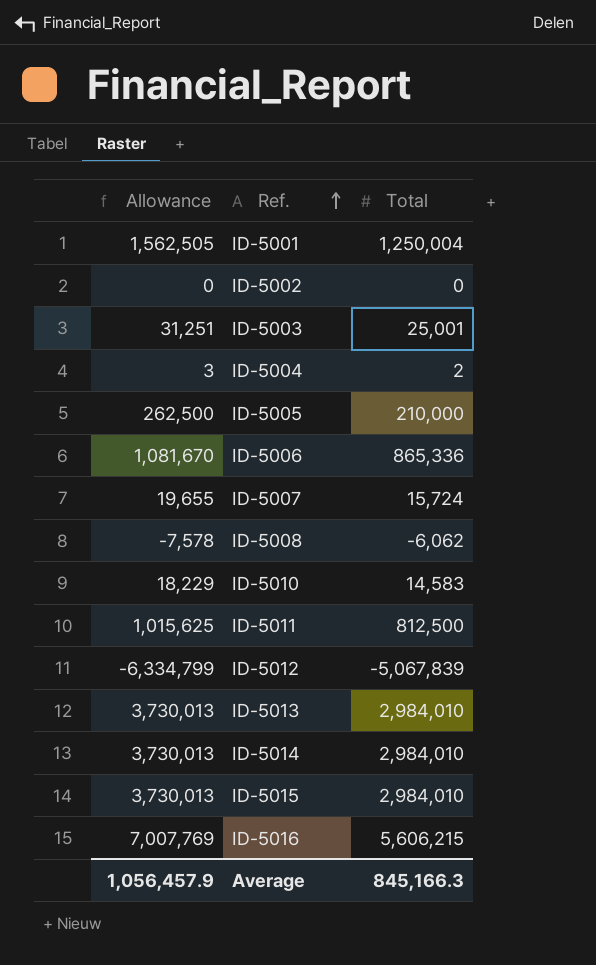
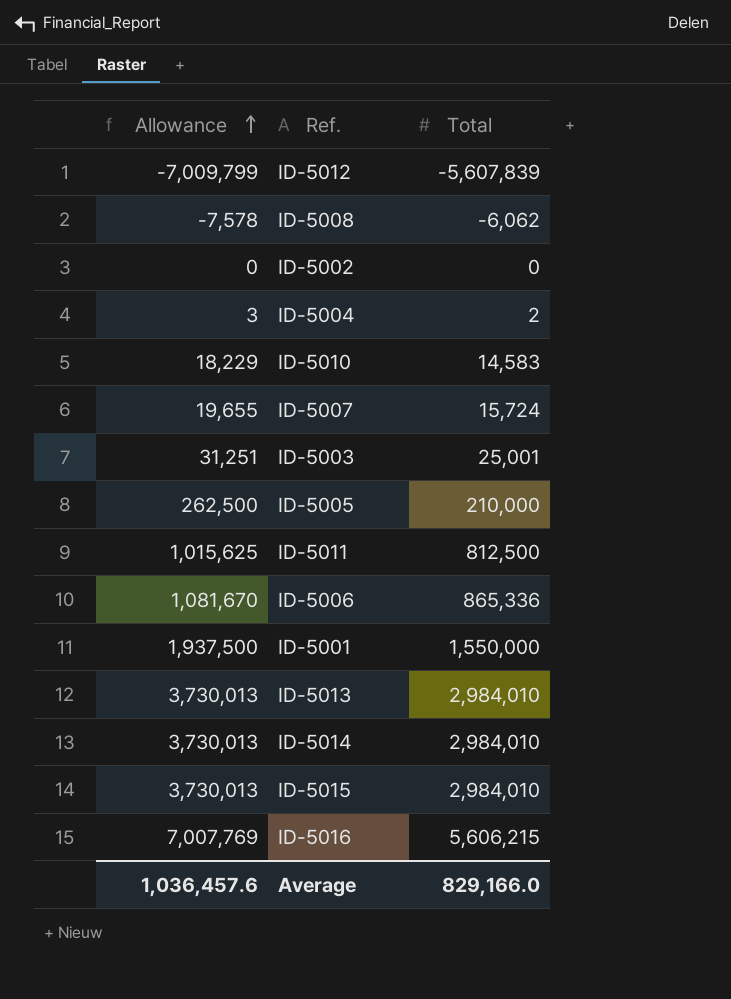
row order: Ref. ascending -> Allowance ascending
ID-5012 | Allowance: -6,334,799 -> -7,009,799
ID-5012 | Total: -5,067,839 -> -5,607,839
ID-5001 | Allowance: 1,562,505 -> 1,937,500
ID-5001 | Total: 1,250,004 -> 1,550,000
Average | Allowance: 1,056,457.9 -> 1,036,457.6
Average | Total: 845,166.3 -> 829,166.0

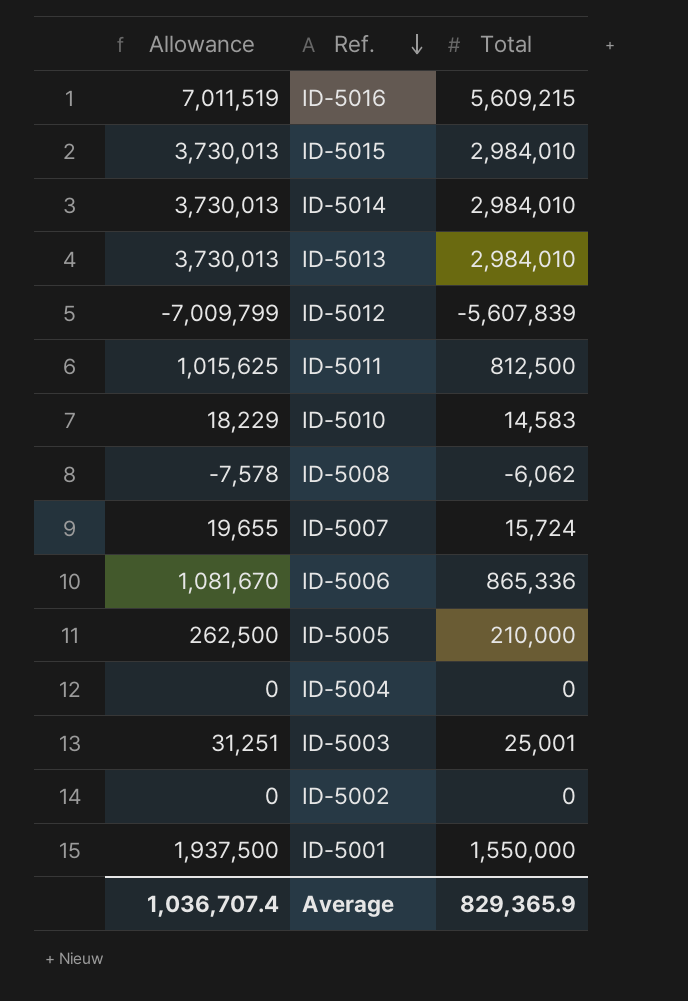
row order: Allowance ascending -> Ref. descending
ID-5016 | Allowance: 7,007,769 -> 7,011,519
ID-5016 | Total: 5,606,215 -> 5,609,215
ID-5004 | Allowance: 3 -> 0
ID-5004 | Total: 2 -> 0
Average | Allowance: 1,036,457.6 -> 1,036,707.4
Average | Total: 829,166.0 -> 829,365.9

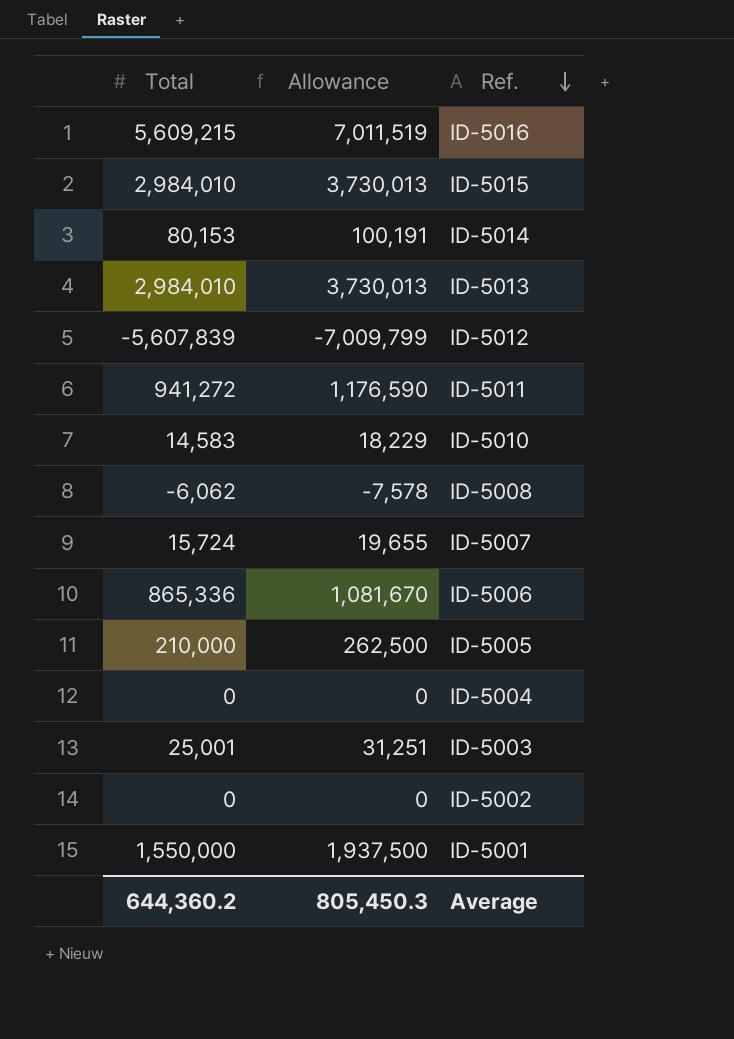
column Total | position: 3 -> 1
ID-5014 | Total: 2,984,010 -> 80,153
ID-5014 | Allowance: 3,730,013 -> 100,191
ID-5011 | Total: 812,500 -> 941,272
ID-5011 | Allowance: 1,015,625 -> 1,176,590
Average | Total: 829,365.9 -> 644,360.2
Average | Allowance: 1,036,707.4 -> 805,450.3

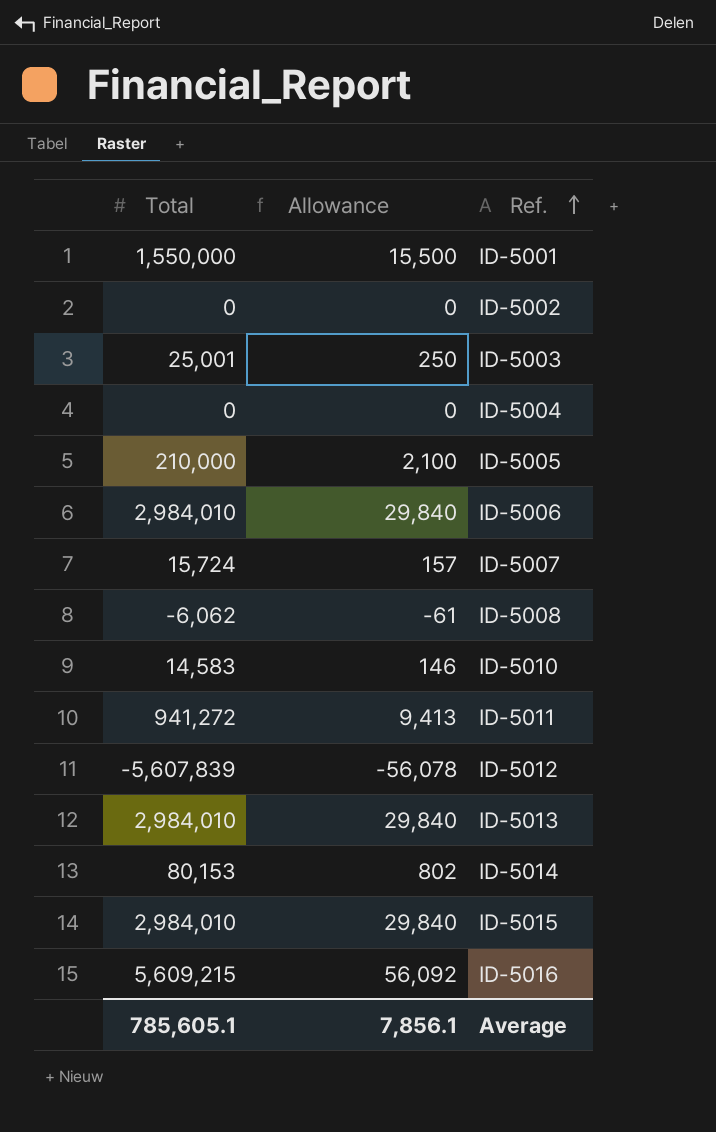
row order: Ref. descending -> Ref. ascending
column Allowance | formula: [Total] * 1.25 -> [Total] * 0.01
ID-5006 | Total: 865,336 -> 2,984,010
Average | Total: 644,360.2 -> 785,605.1
Average | Allowance: 805,450.3 -> 7,856.1

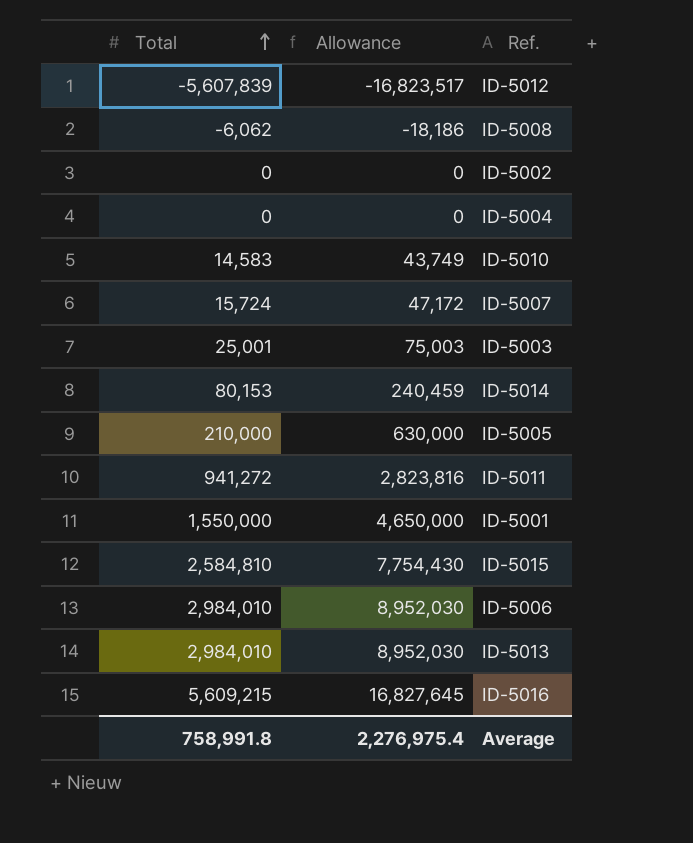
row order: Ref. ascending -> Total ascending
column Allowance | formula: [Total] * 0.01 -> [Total] * 3
ID-5015 | Total: 2,984,010 -> 2,584,810
Average | Total: 785,605.1 -> 758,991.8
Average | Allowance: 7,856.1 -> 2,276,975.4

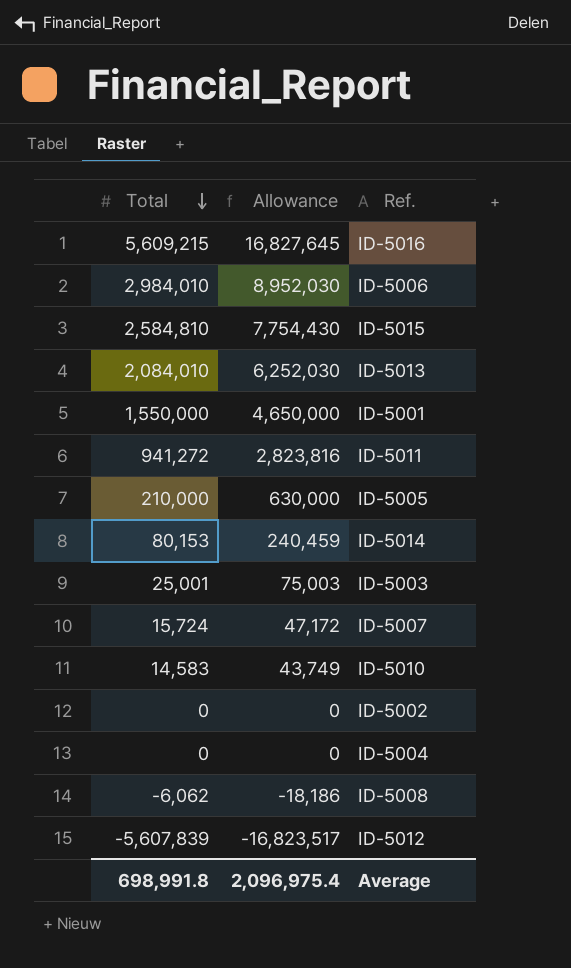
row order: Total ascending -> Total descending
ID-5013 | Total: 2,984,010 -> 2,084,010
ID-5013 | Allowance: 8,952,030 -> 6,252,030
Average | Total: 758,991.8 -> 698,991.8
Average | Allowance: 2,276,975.4 -> 2,096,975.4

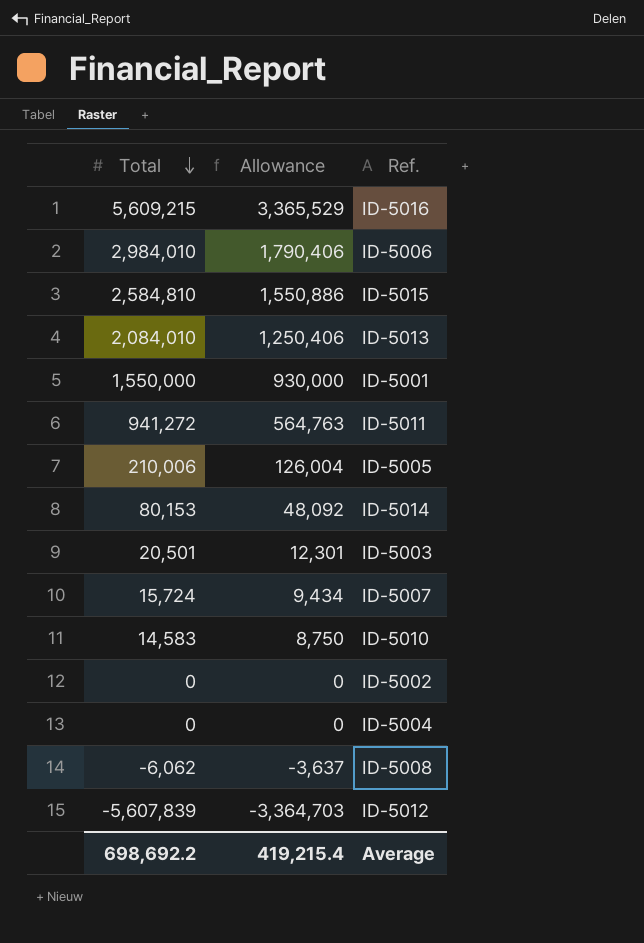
column Allowance | formula: [Total] * 3 -> [Total] * 0.6
ID-5005 | Total: 210,000 -> 210,006
ID-5003 | Total: 25,001 -> 20,501
Average | Total: 698,991.8 -> 698,692.2
Average | Allowance: 2,096,975.4 -> 419,215.4

